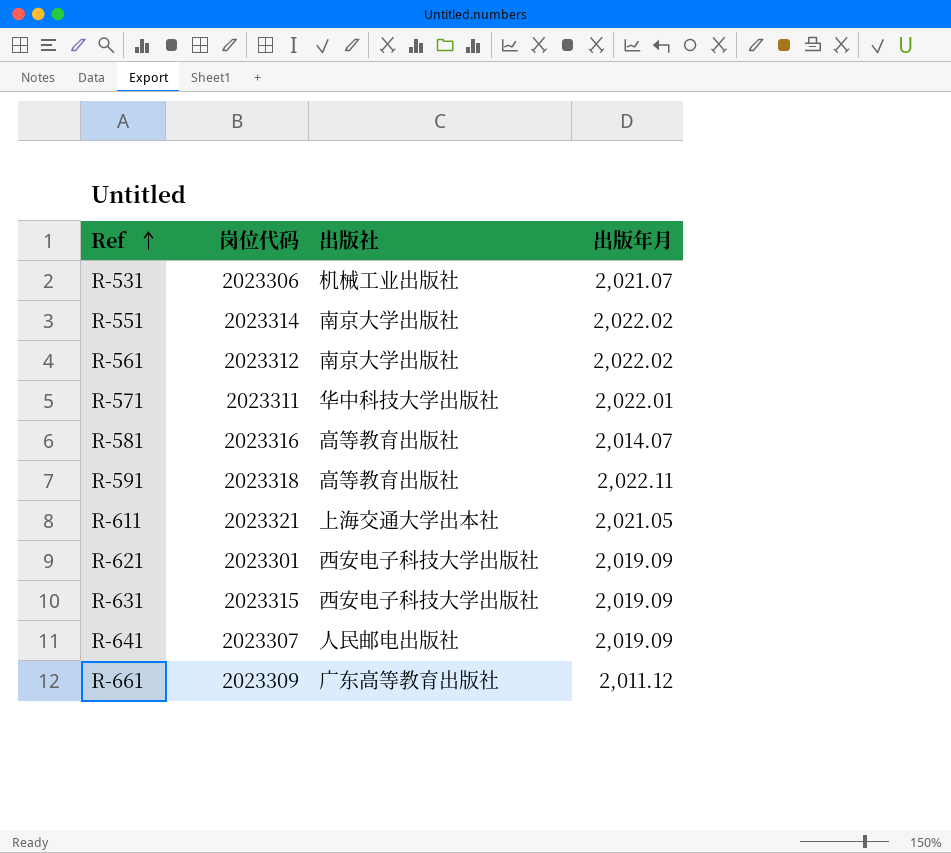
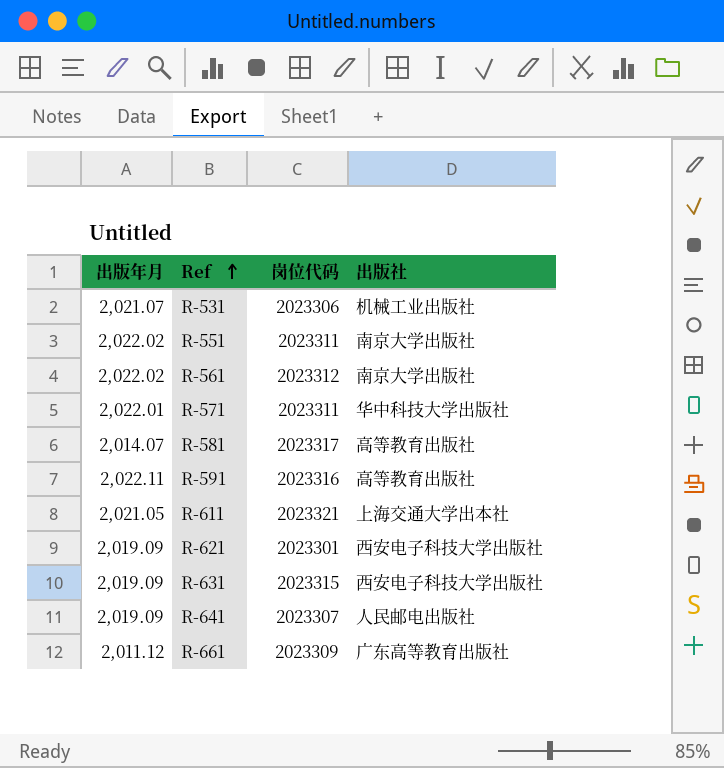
column 出版年月 | position: 4 -> 1
R-551 | 岗位代码: 2023314 -> 2023311
R-581 | 岗位代码: 2023316 -> 2023317
R-591 | 岗位代码: 2023318 -> 2023316

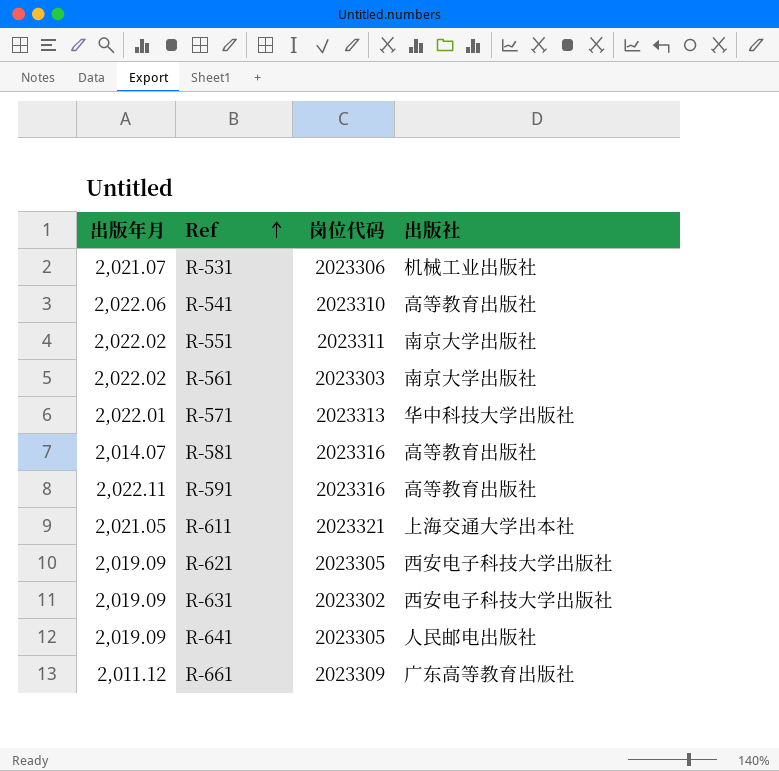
row R-541: none -> 2,022.06 | 2023310 | 高等教育出版社
R-561 | 岗位代码: 2023312 -> 2023303
R-571 | 岗位代码: 2023311 -> 2023313
R-581 | 岗位代码: 2023317 -> 2023316
R-621 | 岗位代码: 2023301 -> 2023305
R-631 | 岗位代码: 2023315 -> 2023302
R-641 | 岗位代码: 2023307 -> 2023305

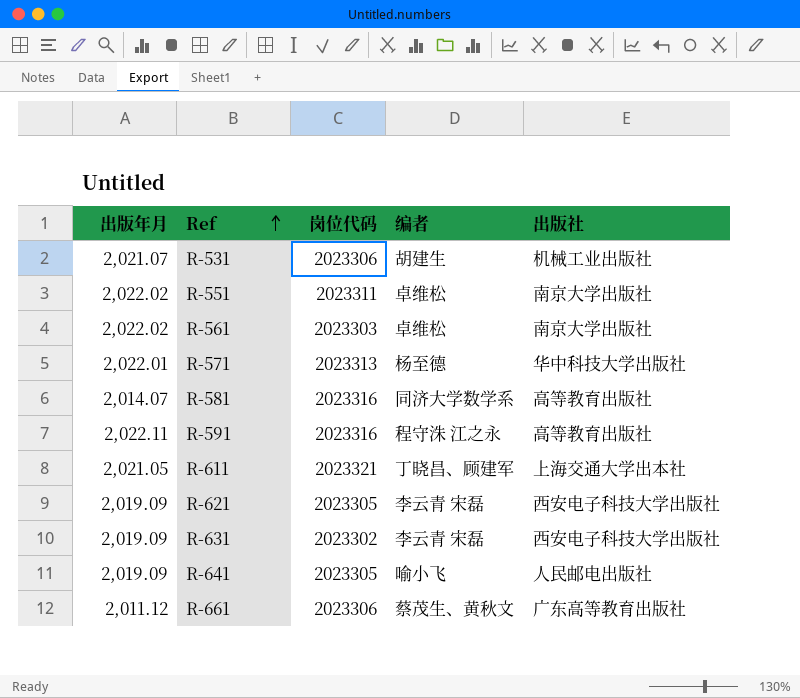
column 编者 | position: none -> 4
row R-541: 2,022.06 | 2023310 | 高等教育出版社 -> none
R-661 | 岗位代码: 2023309 -> 2023306

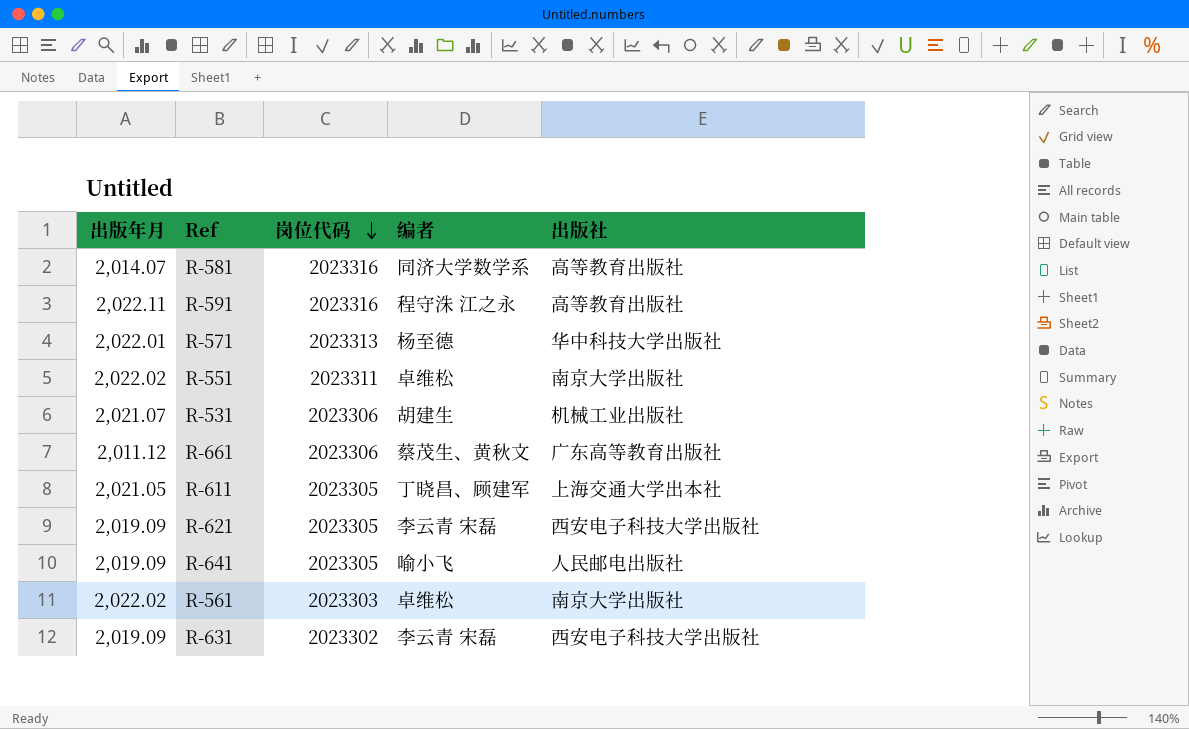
row order: Ref ascending -> 岗位代码 descending
R-611 | 岗位代码: 2023321 -> 2023305

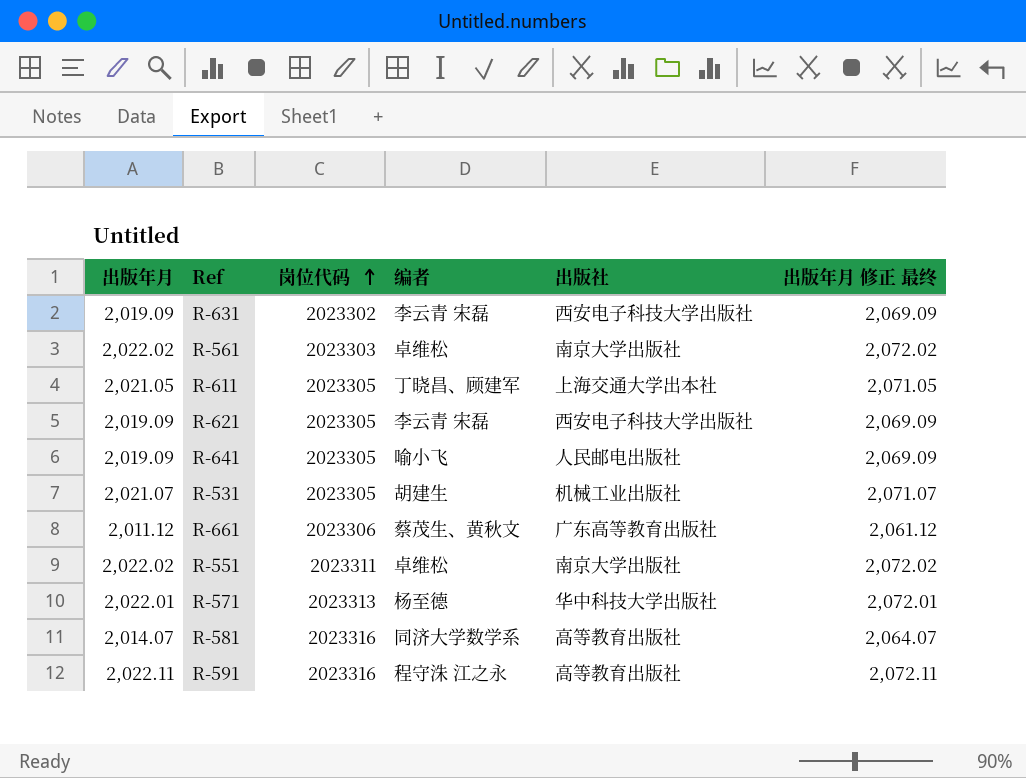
row order: 岗位代码 descending -> 岗位代码 ascending
column 出版年月 修正 最终 | formula: none -> [出版年月] + 50
R-531 | 岗位代码: 2023306 -> 2023305

